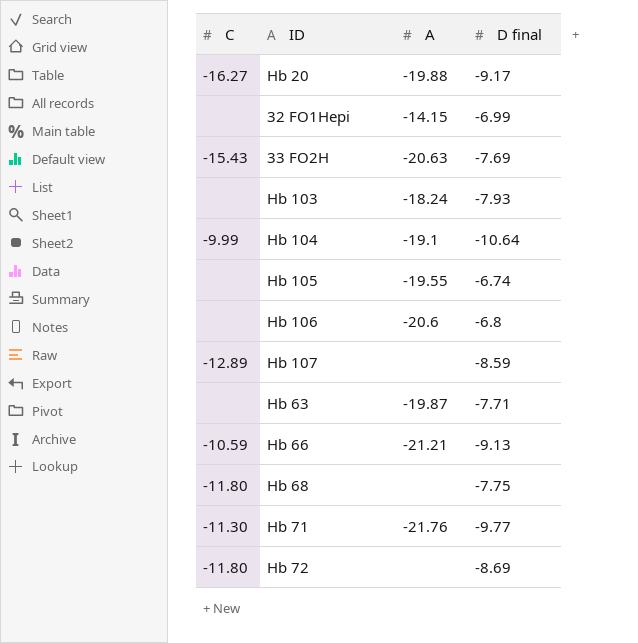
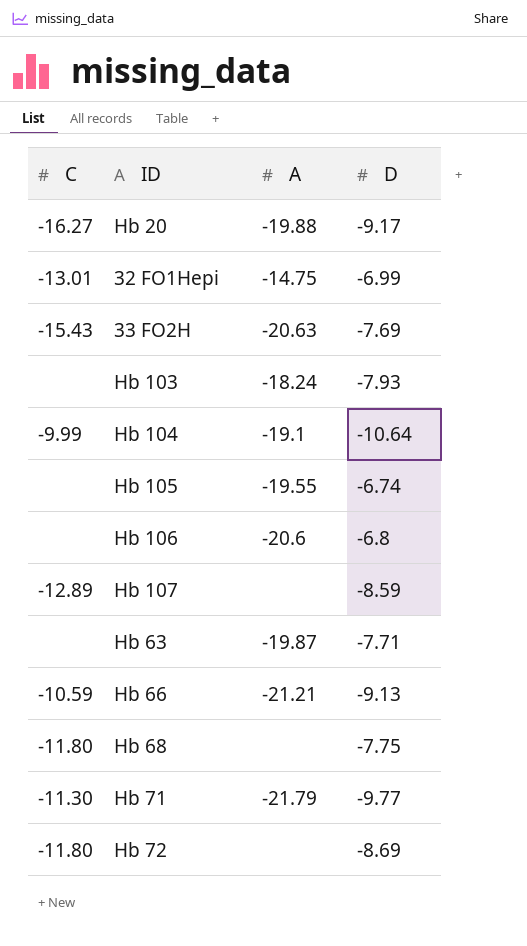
column name: D final -> D
32 FO1Hepi | C: none -> -13.01
32 FO1Hepi | A: -14.15 -> -14.75
Hb 71 | A: -21.76 -> -21.79

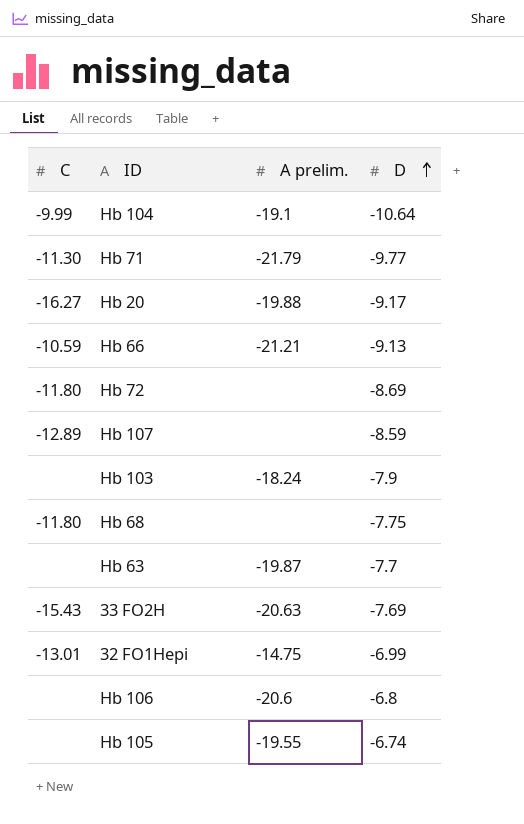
row order: none -> D ascending
column name: A -> A prelim.
Hb 103 | D: -7.93 -> -7.9
Hb 63 | D: -7.71 -> -7.7

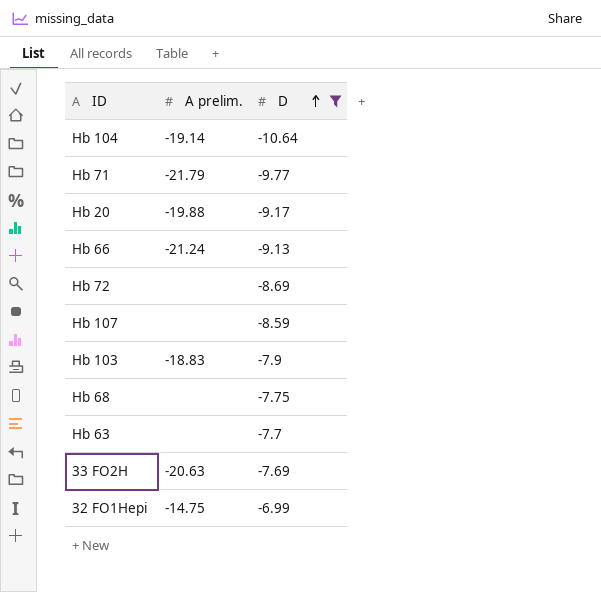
filter: none -> D <= -6.99
column C | position: 1 -> none
Hb 104 | A prelim.: -19.1 -> -19.14
Hb 66 | A prelim.: -21.21 -> -21.24
Hb 103 | A prelim.: -18.24 -> -18.83
Hb 63 | A prelim.: -19.87 -> none

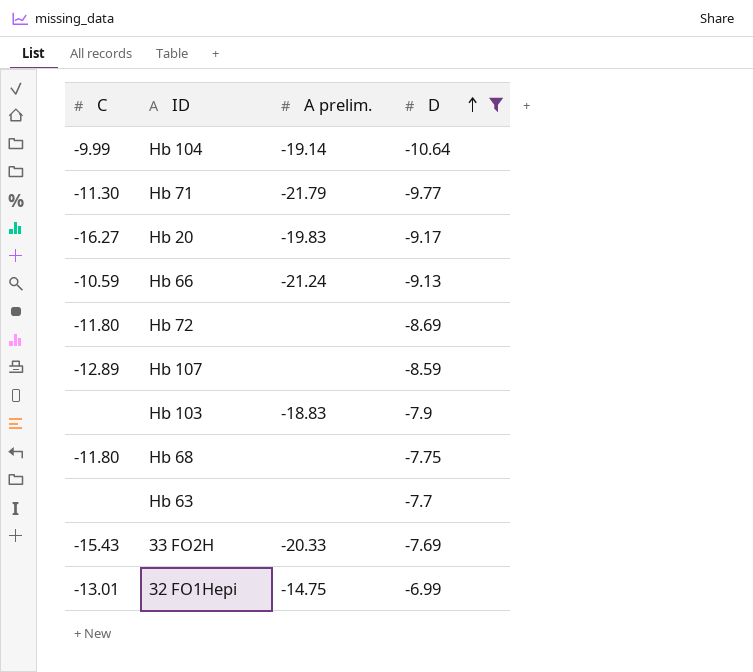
column C | position: none -> 1
Hb 20 | A prelim.: -19.88 -> -19.83
33 FO2H | A prelim.: -20.63 -> -20.33

